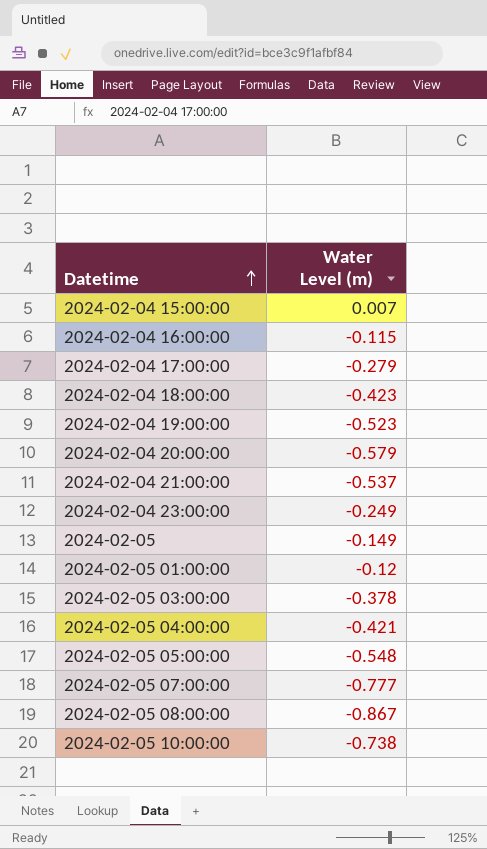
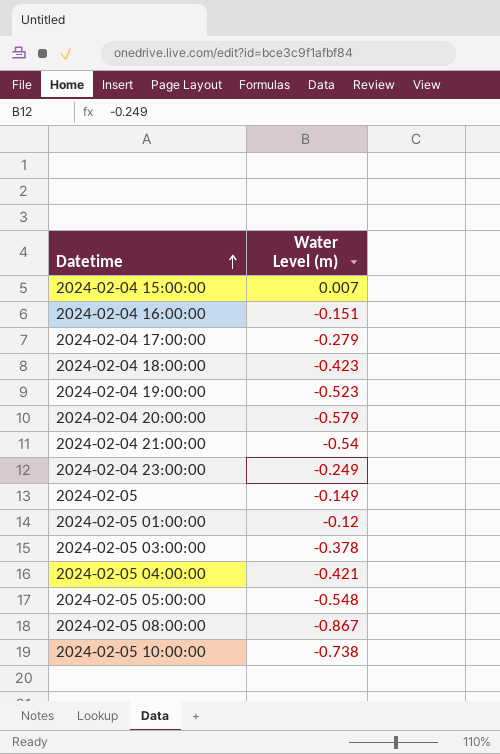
row 2024-02-05 07:00:00: -0.777 -> none
2024-02-04 16:00:00 | Water Level (m): -0.115 -> -0.151
2024-02-04 21:00:00 | Water Level (m): -0.537 -> -0.54

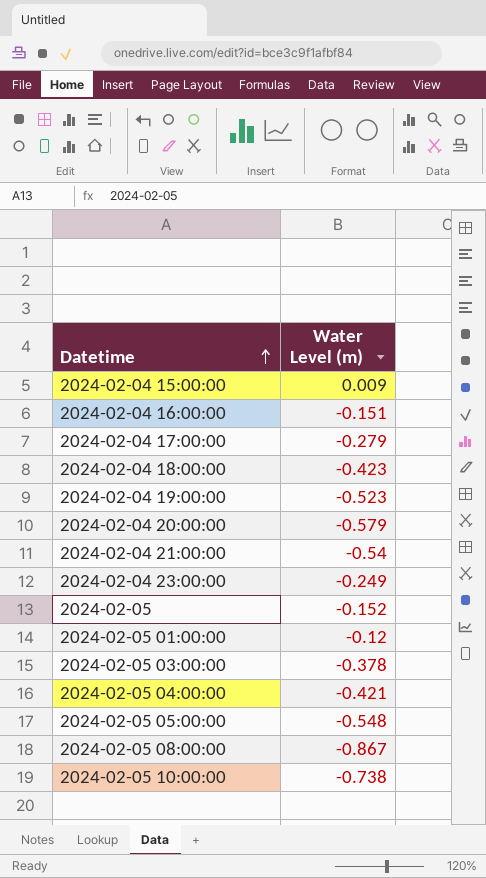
2024-02-04 15:00:00 | Water Level (m): 0.007 -> 0.009
2024-02-05 | Water Level (m): -0.149 -> -0.152

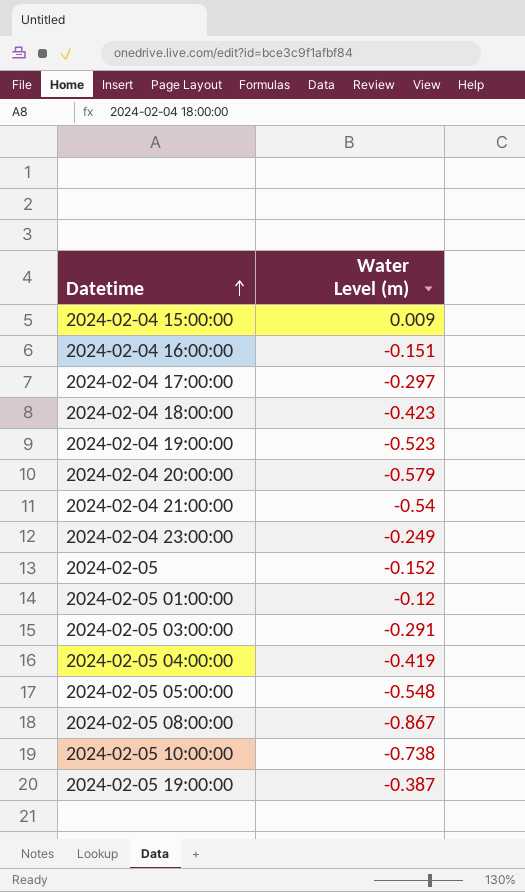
2024-02-04 17:00:00 | Water Level (m): -0.279 -> -0.297
2024-02-05 03:00:00 | Water Level (m): -0.378 -> -0.291
2024-02-05 04:00:00 | Water Level (m): -0.421 -> -0.419
row 2024-02-05 19:00:00: none -> -0.387

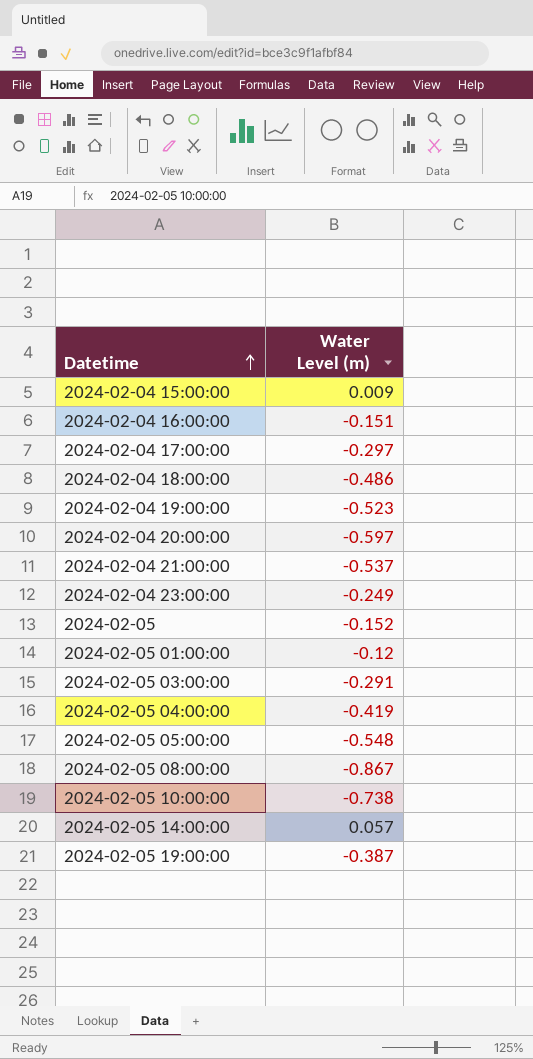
2024-02-04 18:00:00 | Water Level (m): -0.423 -> -0.486
2024-02-04 20:00:00 | Water Level (m): -0.579 -> -0.597
2024-02-04 21:00:00 | Water Level (m): -0.54 -> -0.537
row 2024-02-05 14:00:00: none -> 0.057

